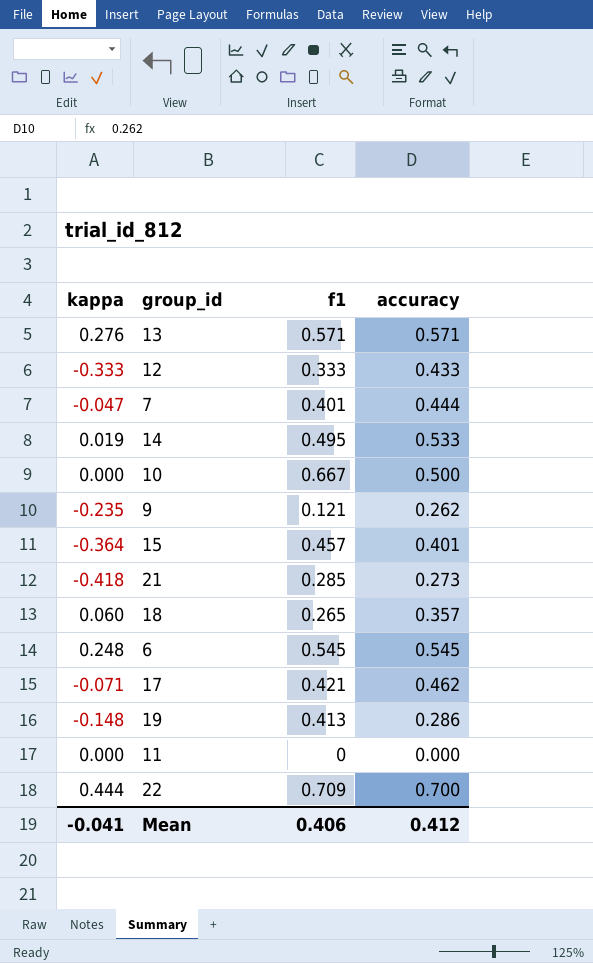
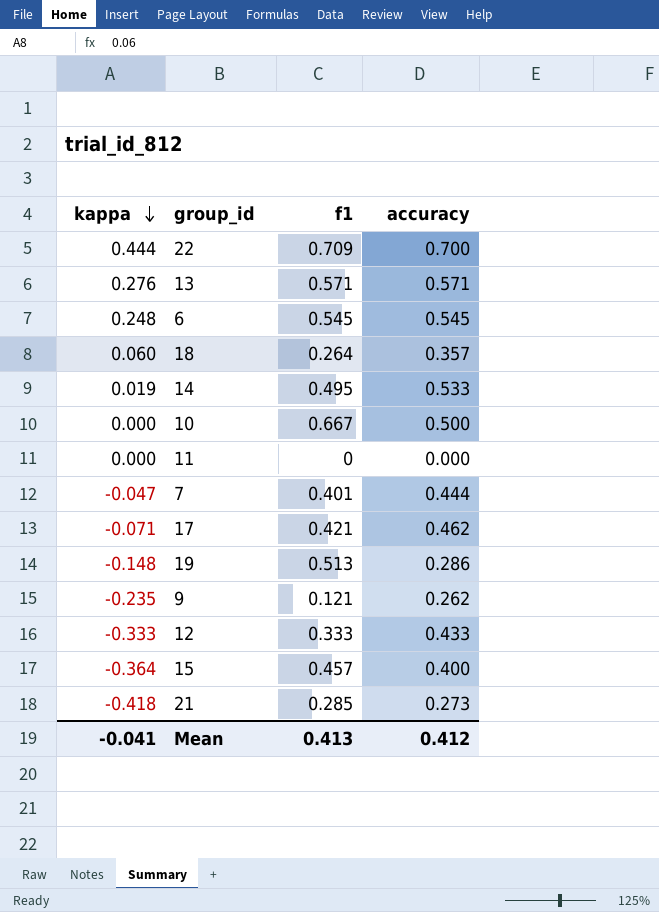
row order: none -> kappa descending
18 | f1: 0.265 -> 0.264
19 | f1: 0.413 -> 0.513
15 | accuracy: 0.401 -> 0.400
Mean | f1: 0.406 -> 0.413

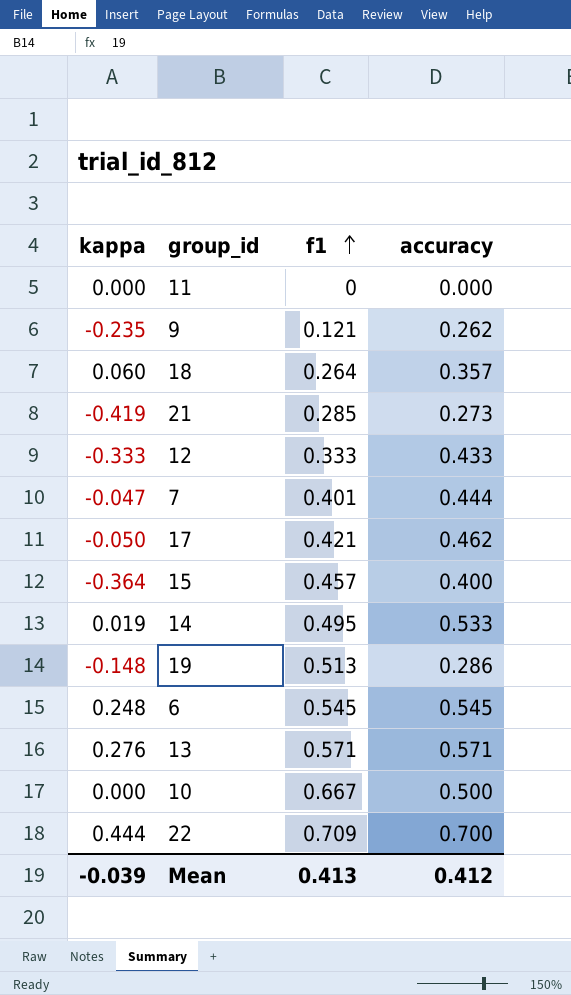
row order: kappa descending -> f1 ascending
21 | kappa: -0.418 -> -0.419
17 | kappa: -0.071 -> -0.050
Mean | kappa: -0.041 -> -0.039

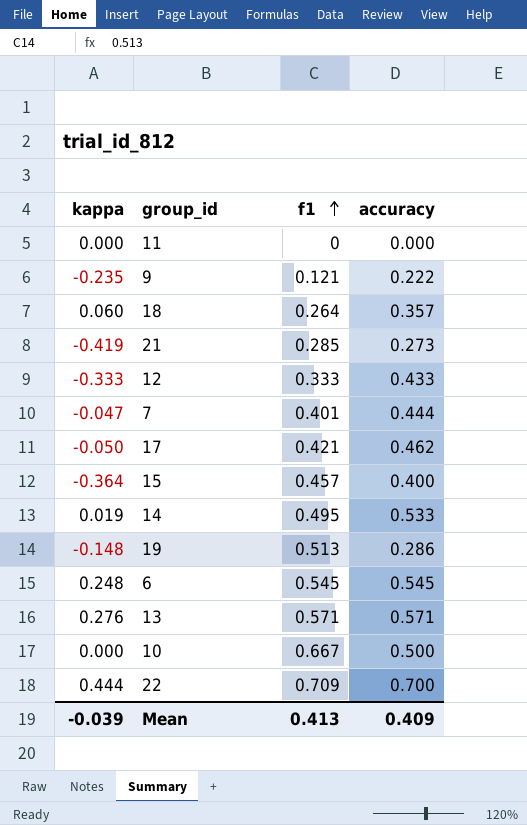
9 | accuracy: 0.262 -> 0.222
Mean | accuracy: 0.412 -> 0.409

